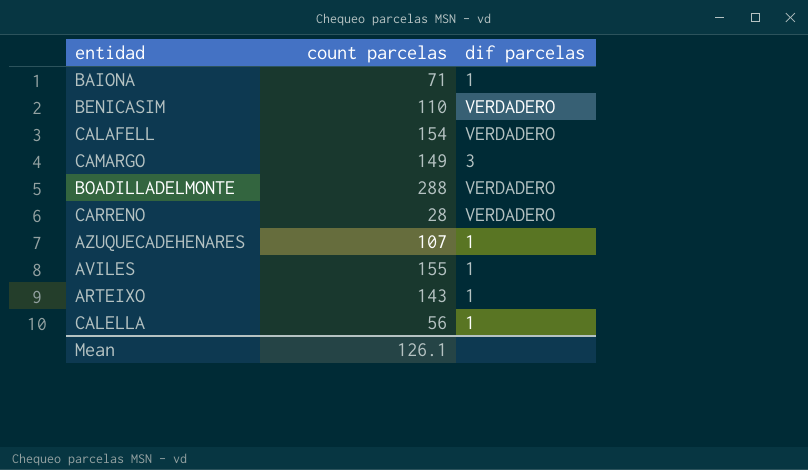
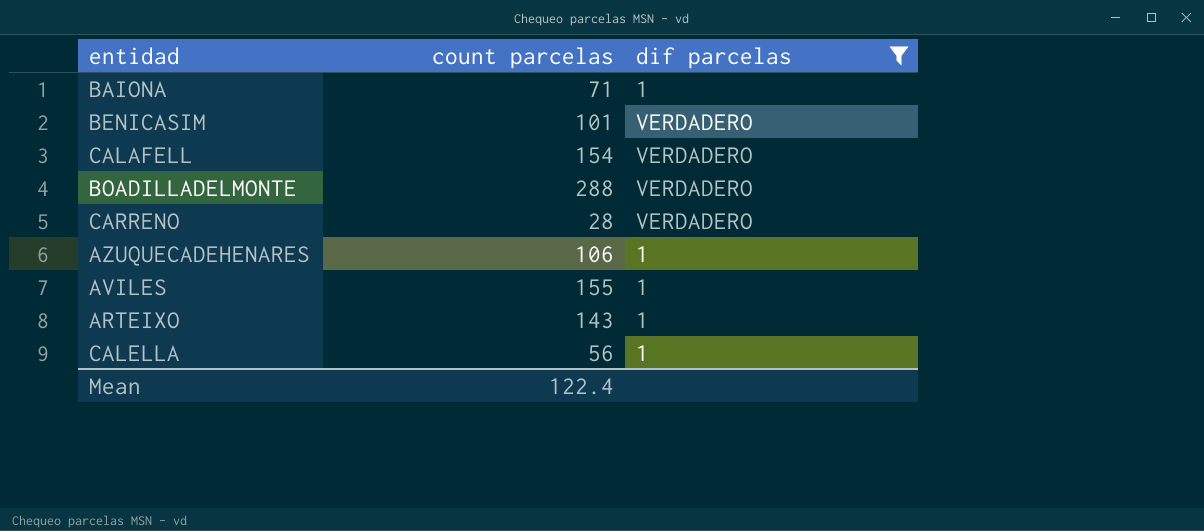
filter: none -> dif parcelas != 3
BENICASIM | count parcelas: 110 -> 101
AZUQUECADEHENARES | count parcelas: 107 -> 106
Mean | count parcelas: 126.1 -> 122.4

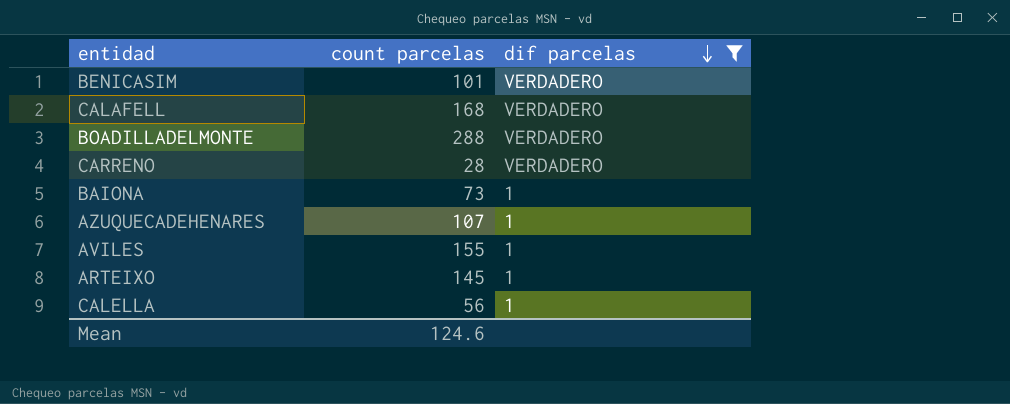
row order: none -> dif parcelas descending
CALAFELL | count parcelas: 154 -> 168
BAIONA | count parcelas: 71 -> 73
AZUQUECADEHENARES | count parcelas: 106 -> 107
ARTEIXO | count parcelas: 143 -> 145
Mean | count parcelas: 122.4 -> 124.6

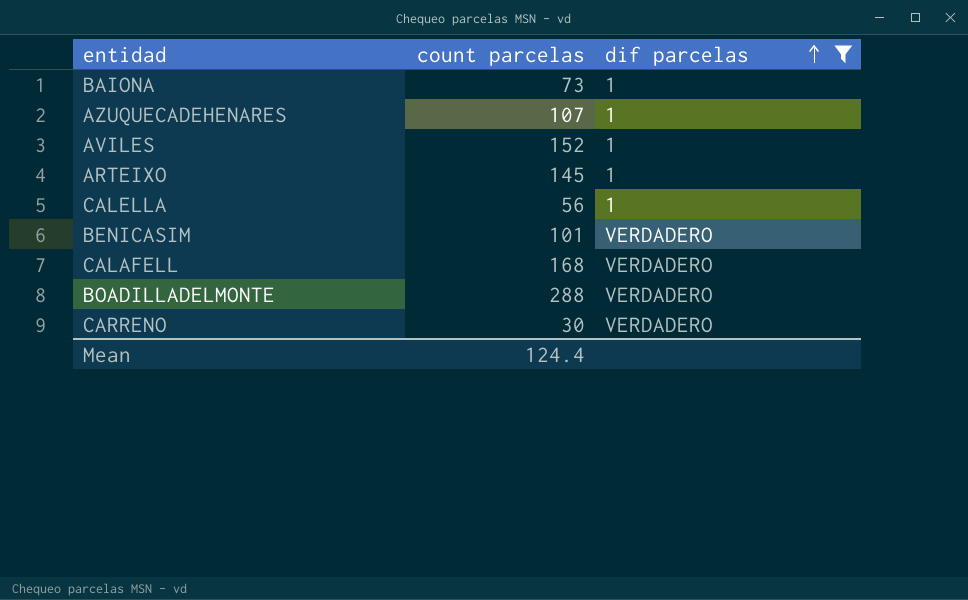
row order: dif parcelas descending -> dif parcelas ascending
AVILES | count parcelas: 155 -> 152
CARRENO | count parcelas: 28 -> 30
Mean | count parcelas: 124.6 -> 124.4

